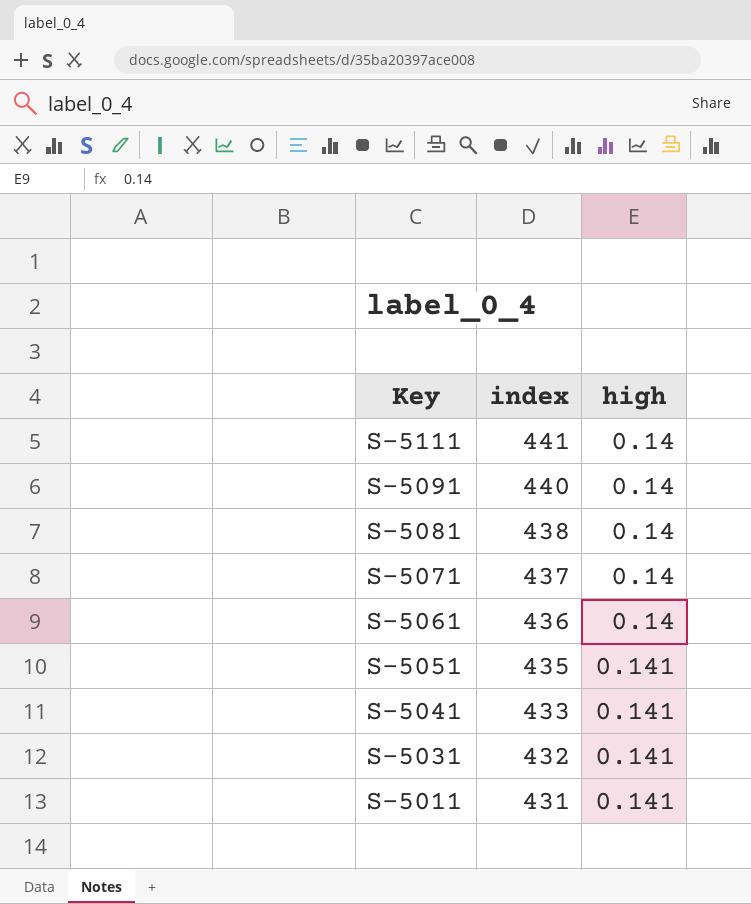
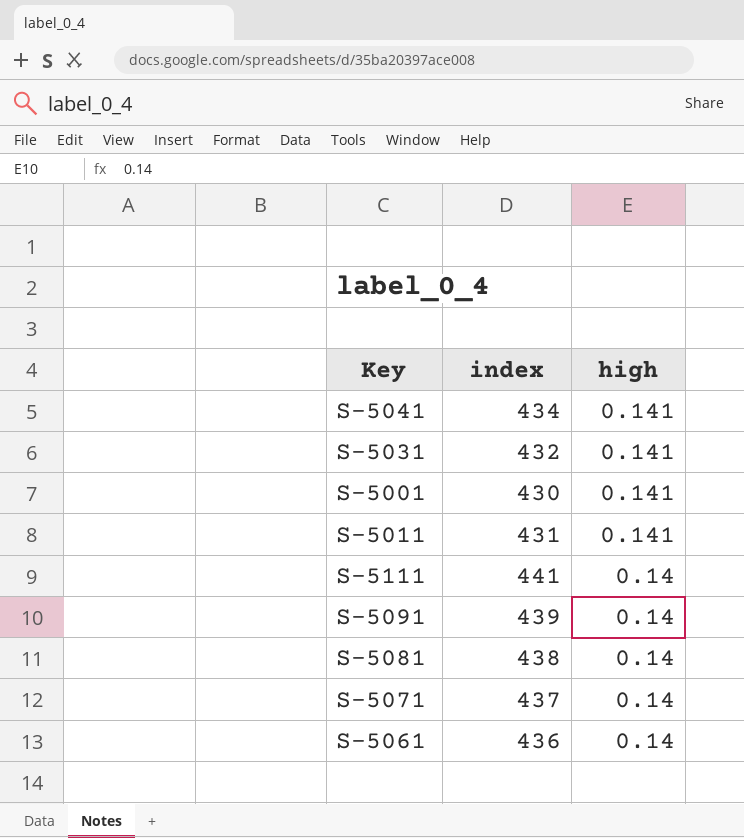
row order: Key descending -> high descending
row S-5051: 435 | 0.141 -> none
S-5041 | index: 433 -> 434
row S-5001: none -> 430 | 0.141
S-5091 | index: 440 -> 439

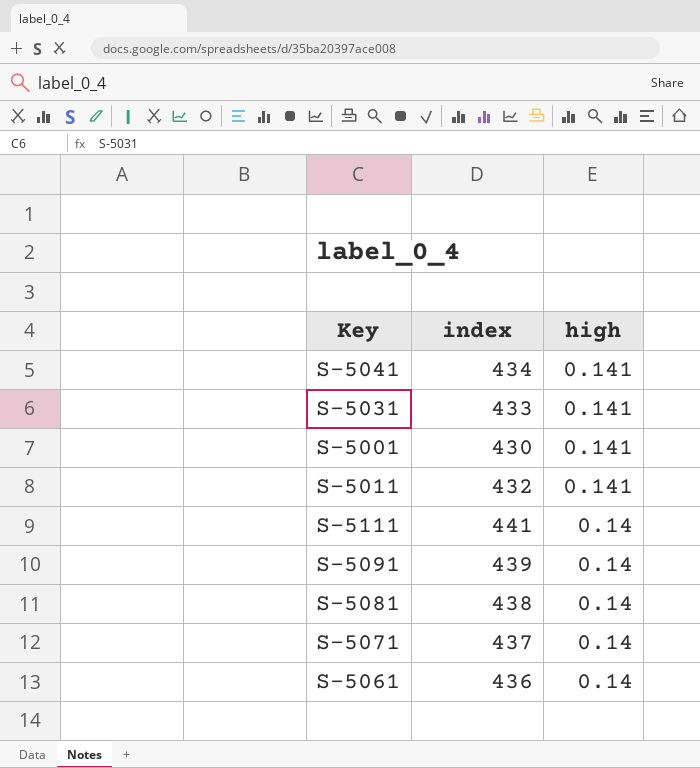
S-5031 | index: 432 -> 433
S-5011 | index: 431 -> 432

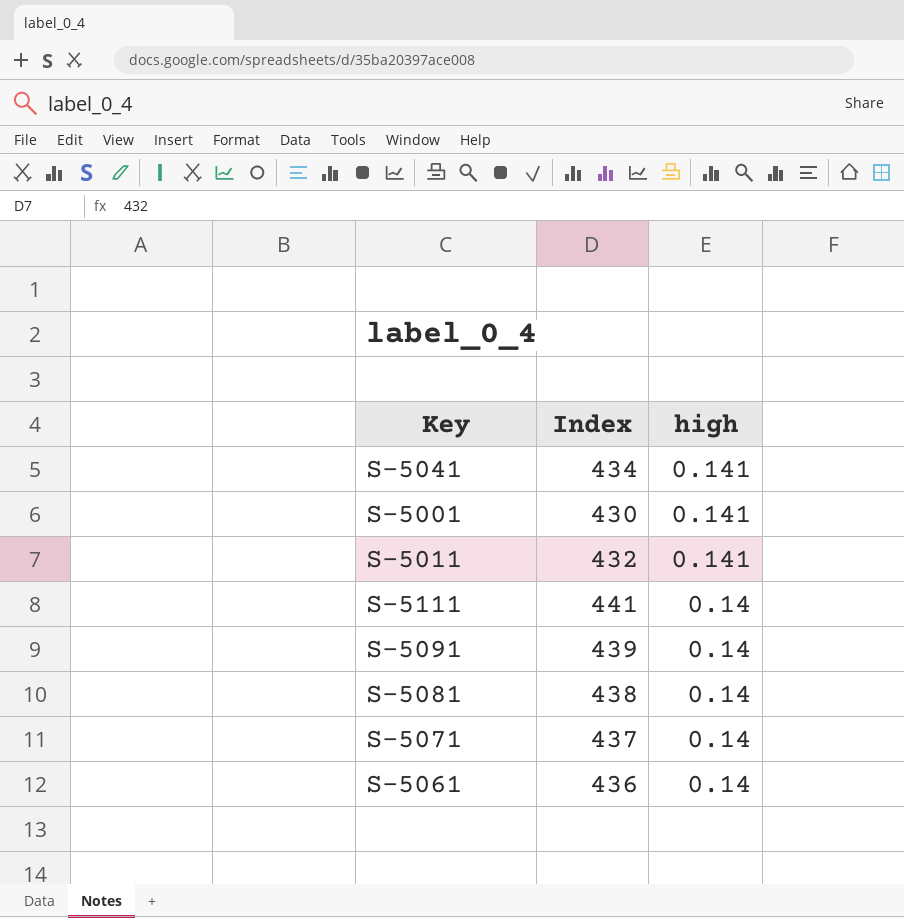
column name: index -> Index
row S-5031: 433 | 0.141 -> none

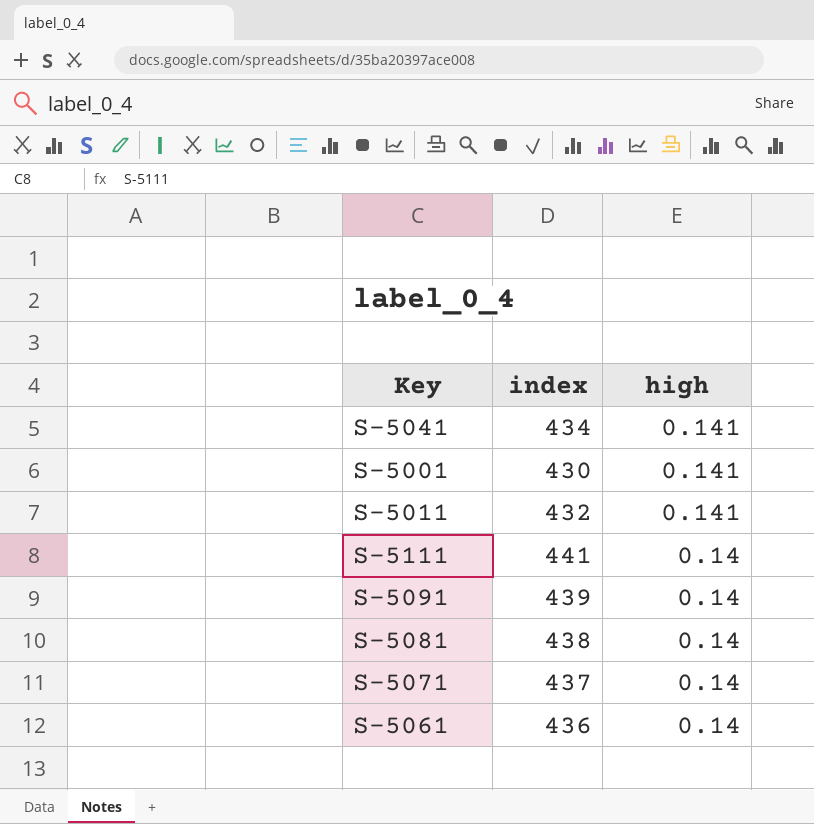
column name: Index -> index

